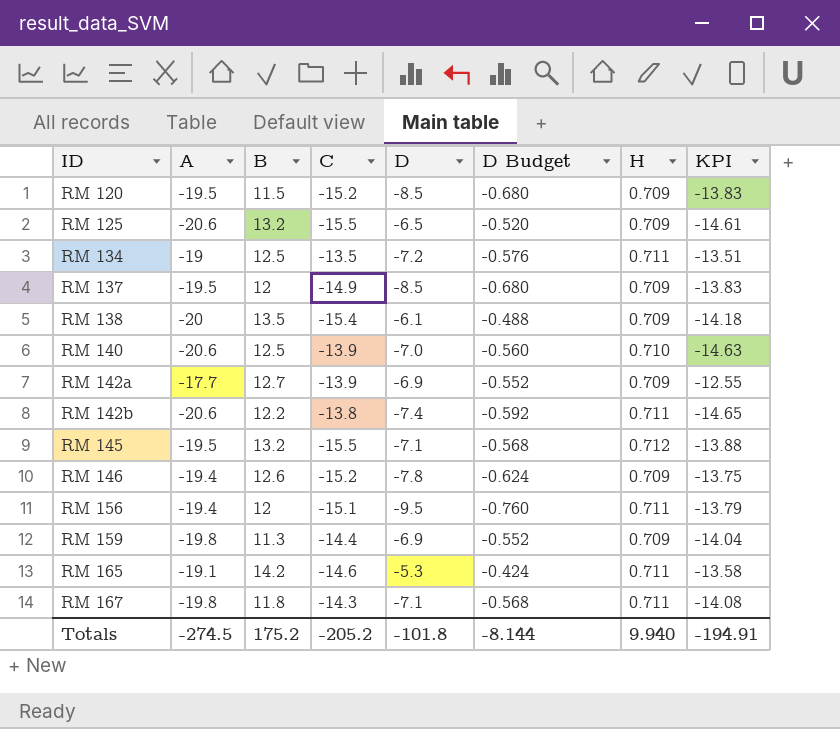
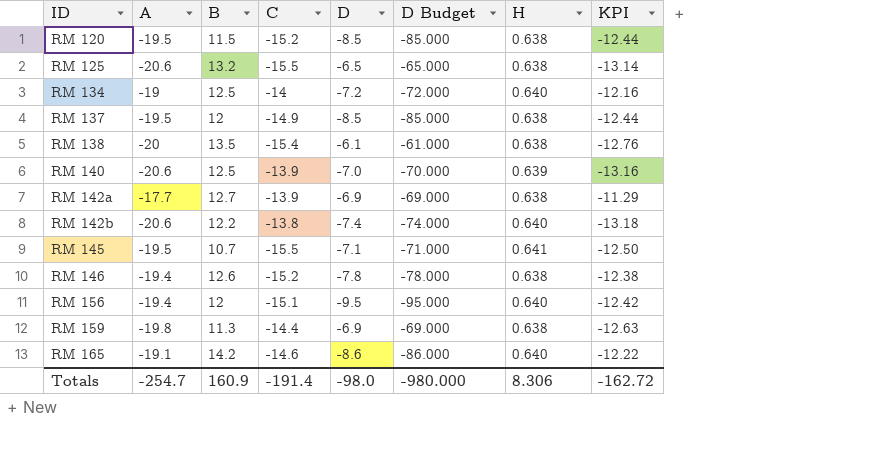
column D Budget | formula: [D] * 0.08 -> [D] * 10
row RM 167: -19.8 | 11.8 | -14.3 | -7.1 | -0.568 | 0.711 | -14.08 -> none
RM 120 | H: 0.709 -> 0.638
RM 120 | KPI: -13.83 -> -12.44
RM 125 | H: 0.709 -> 0.638
RM 125 | KPI: -14.61 -> -13.14
RM 134 | C: -13.5 -> -14
RM 134 | H: 0.711 -> 0.640
RM 134 | KPI: -13.51 -> -12.16
RM 137 | H: 0.709 -> 0.638
RM 137 | KPI: -13.83 -> -12.44
RM 138 | H: 0.709 -> 0.638
RM 138 | KPI: -14.18 -> -12.76
RM 140 | H: 0.710 -> 0.639
RM 140 | KPI: -14.63 -> -13.16
RM 142a | H: 0.709 -> 0.638
RM 142a | KPI: -12.55 -> -11.29
RM 142b | H: 0.711 -> 0.640
RM 142b | KPI: -14.65 -> -13.18
RM 145 | B: 13.2 -> 10.7
RM 145 | H: 0.712 -> 0.641
RM 145 | KPI: -13.88 -> -12.50
RM 146 | H: 0.709 -> 0.638
RM 146 | KPI: -13.75 -> -12.38
RM 156 | H: 0.711 -> 0.640
RM 156 | KPI: -13.79 -> -12.42
RM 159 | H: 0.709 -> 0.638
RM 159 | KPI: -14.04 -> -12.63
RM 165 | D: -5.3 -> -8.6
RM 165 | H: 0.711 -> 0.640
RM 165 | KPI: -13.58 -> -12.22
Totals | A: -274.5 -> -254.7
Totals | B: 175.2 -> 160.9
Totals | C: -205.2 -> -191.4
Totals | D: -101.8 -> -98.0
Totals | D Budget: -8.144 -> -980.000
Totals | H: 9.940 -> 8.306
Totals | KPI: -194.91 -> -162.72

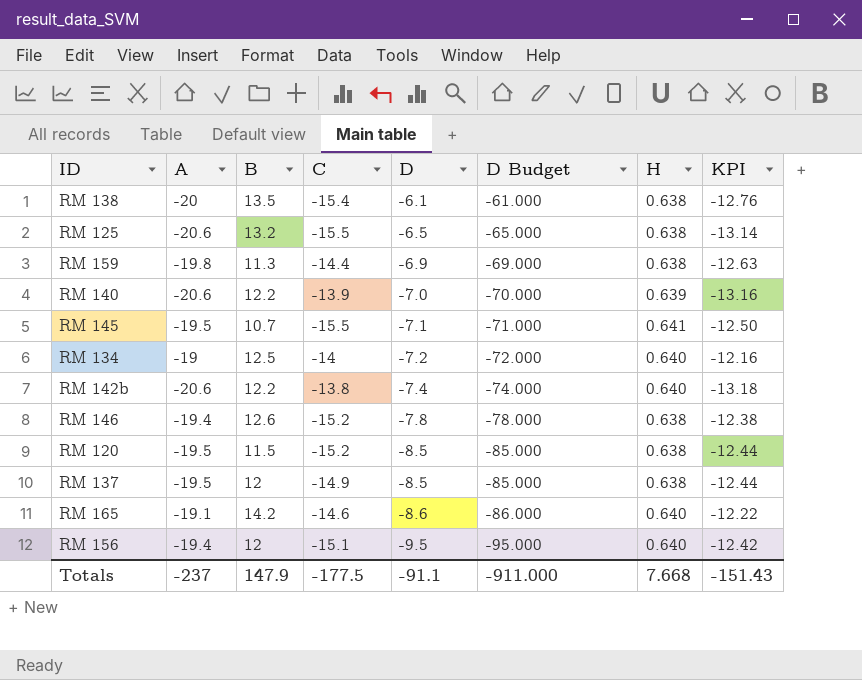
row order: ID ascending -> D descending
row RM 142a: -17.7 | 12.7 | -13.9 | -6.9 | -69.000 | 0.638 | -11.29 -> none
RM 140 | B: 12.5 -> 12.2
Totals | A: -254.7 -> -237
Totals | B: 160.9 -> 147.9
Totals | C: -191.4 -> -177.5
Totals | D: -98.0 -> -91.1
Totals | D Budget: -980.000 -> -911.000
Totals | H: 8.306 -> 7.668
Totals | KPI: -162.72 -> -151.43

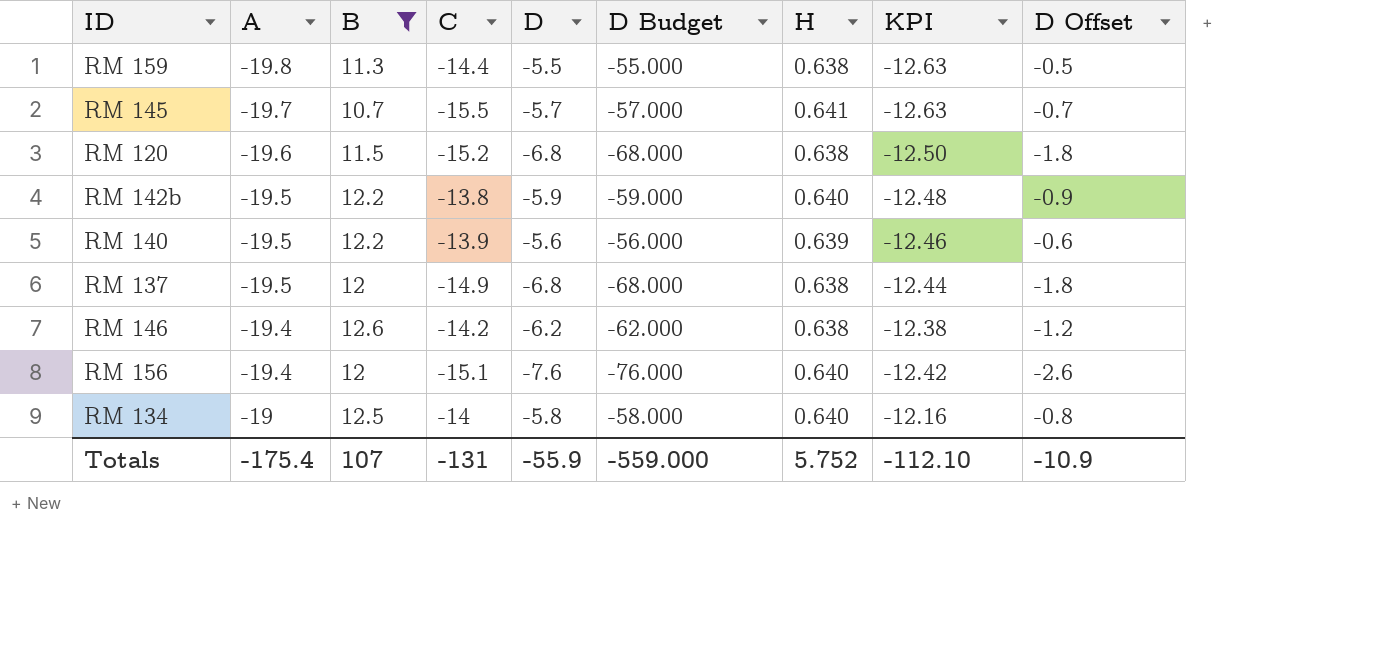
filter: none -> B <= 12.6
row order: D descending -> A ascending
column D Offset | formula: none -> [D] + 5
RM 159 | D: -6.9 -> -5.5
RM 159 | D Budget: -69.000 -> -55.000
RM 145 | A: -19.5 -> -19.7
RM 145 | D: -7.1 -> -5.7
RM 145 | D Budget: -71.000 -> -57.000
RM 145 | KPI: -12.50 -> -12.63
RM 120 | A: -19.5 -> -19.6
RM 120 | D: -8.5 -> -6.8
RM 120 | D Budget: -85.000 -> -68.000
RM 120 | KPI: -12.44 -> -12.50
RM 142b | A: -20.6 -> -19.5
RM 142b | D: -7.4 -> -5.9
RM 142b | D Budget: -74.000 -> -59.000
RM 142b | KPI: -13.18 -> -12.48
RM 140 | A: -20.6 -> -19.5
RM 140 | D: -7.0 -> -5.6
RM 140 | D Budget: -70.000 -> -56.000
RM 140 | KPI: -13.16 -> -12.46
RM 137 | D: -8.5 -> -6.8
RM 137 | D Budget: -85.000 -> -68.000
RM 146 | C: -15.2 -> -14.2
RM 146 | D: -7.8 -> -6.2
RM 146 | D Budget: -78.000 -> -62.000
RM 156 | D: -9.5 -> -7.6
RM 156 | D Budget: -95.000 -> -76.000
RM 134 | D: -7.2 -> -5.8
RM 134 | D Budget: -72.000 -> -58.000
Totals | A: -237 -> -175.4
Totals | B: 147.9 -> 107
Totals | C: -177.5 -> -131
Totals | D: -91.1 -> -55.9
Totals | D Budget: -911.000 -> -559.000
Totals | H: 7.668 -> 5.752
Totals | KPI: -151.43 -> -112.10

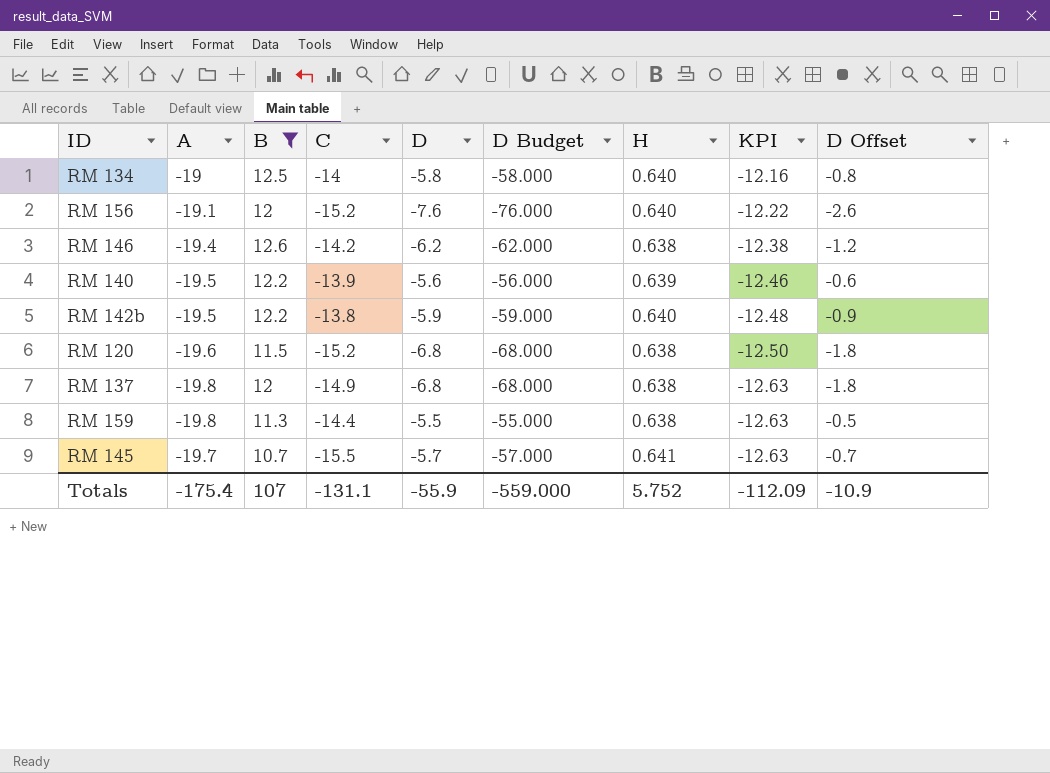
row order: A ascending -> KPI descending
RM 156 | A: -19.4 -> -19.1
RM 156 | C: -15.1 -> -15.2
RM 156 | KPI: -12.42 -> -12.22
RM 137 | A: -19.5 -> -19.8
RM 137 | KPI: -12.44 -> -12.63
Totals | C: -131 -> -131.1
Totals | KPI: -112.10 -> -112.09

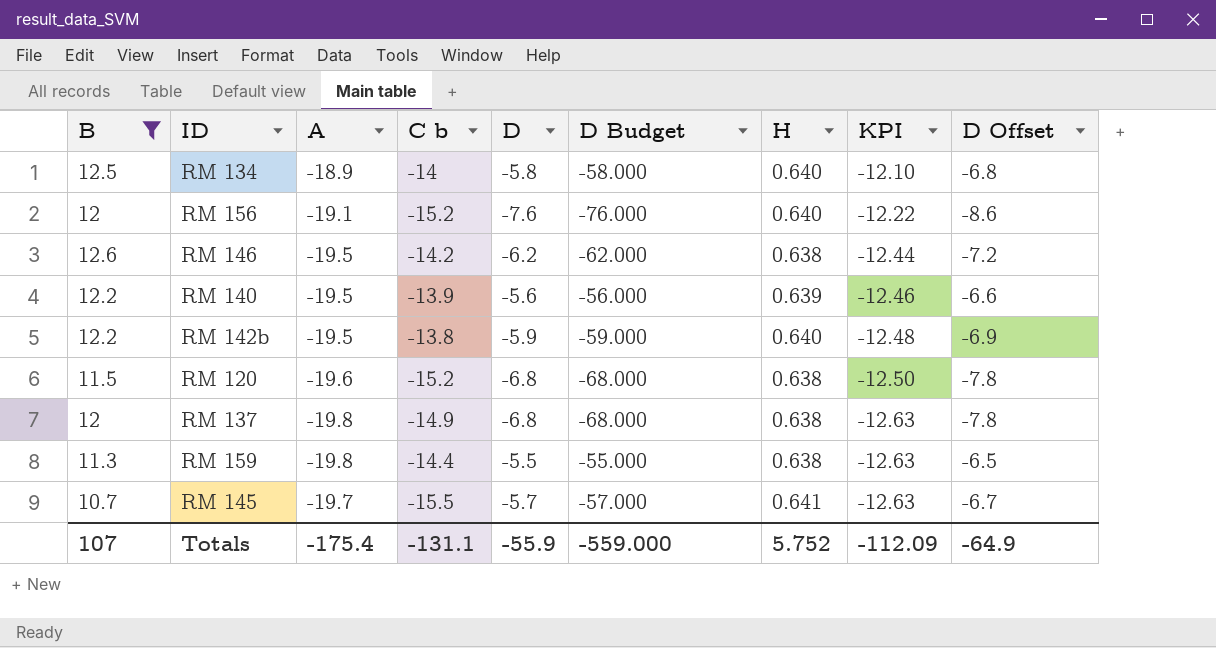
column B | position: 3 -> 1
column name: C -> C b
column D Offset | formula: [D] + 5 -> [D] - 1
RM 134 | A: -19 -> -18.9
RM 134 | KPI: -12.16 -> -12.10
RM 146 | A: -19.4 -> -19.5
RM 146 | KPI: -12.38 -> -12.44
Totals | D Offset: -10.9 -> -64.9

